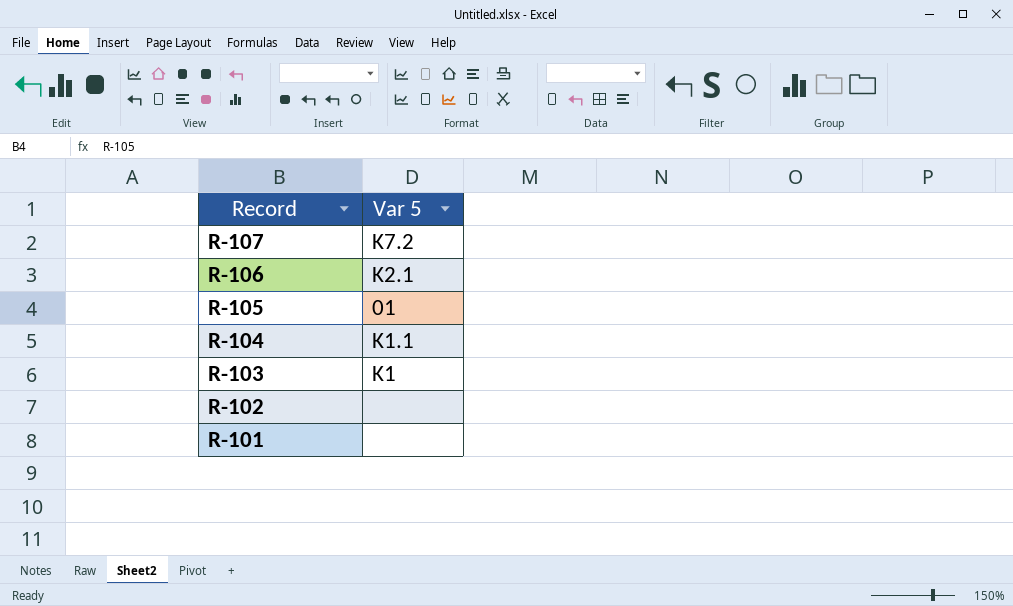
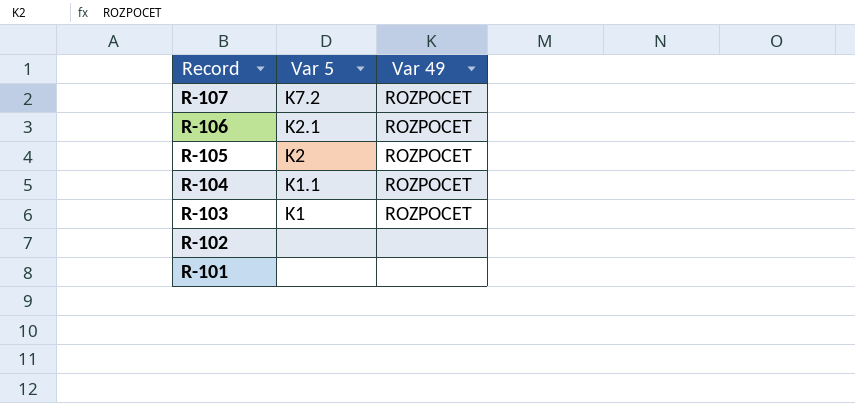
column Var 49 | position: none -> 3
R-105 | Var 5: 01 -> K2

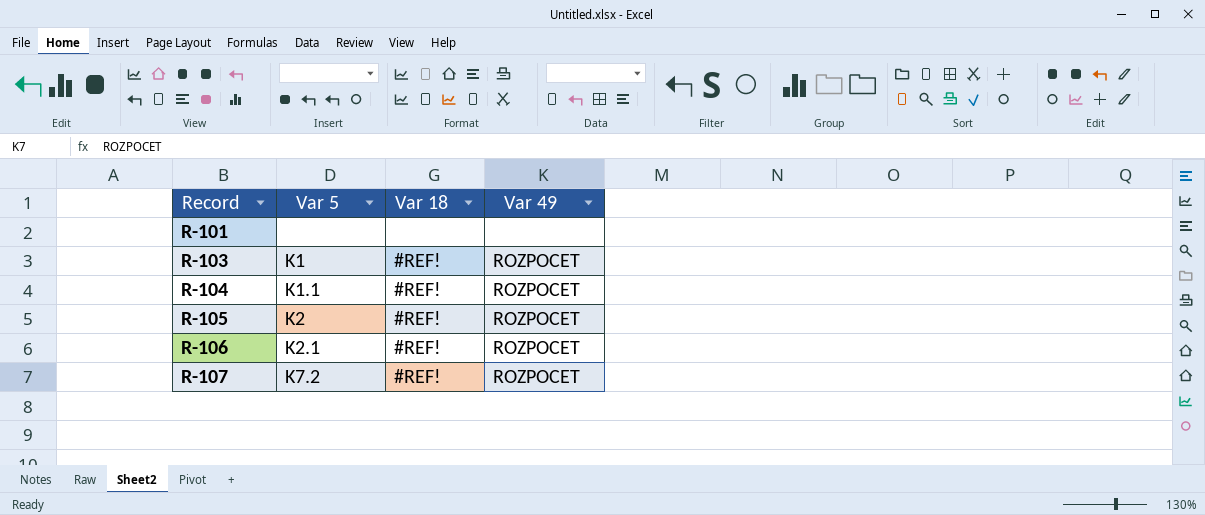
row order: Record descending -> Record ascending
column Var 18 | position: none -> 3
row R-102: none | none -> none

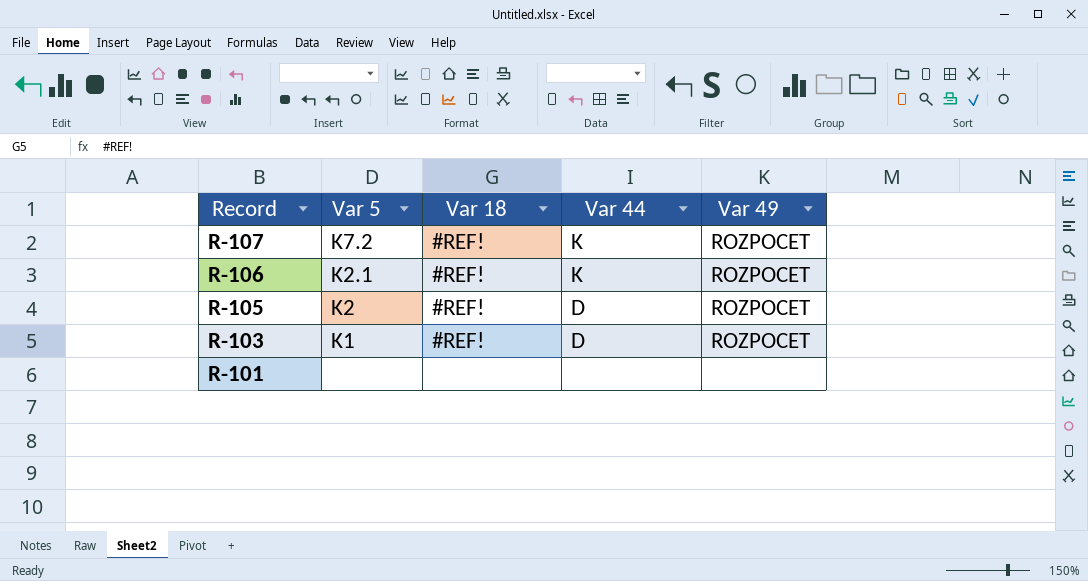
row order: Record ascending -> Record descending
column Var 44 | position: none -> 4
row R-104: K1.1 | #REF! | ROZPOCET -> none

